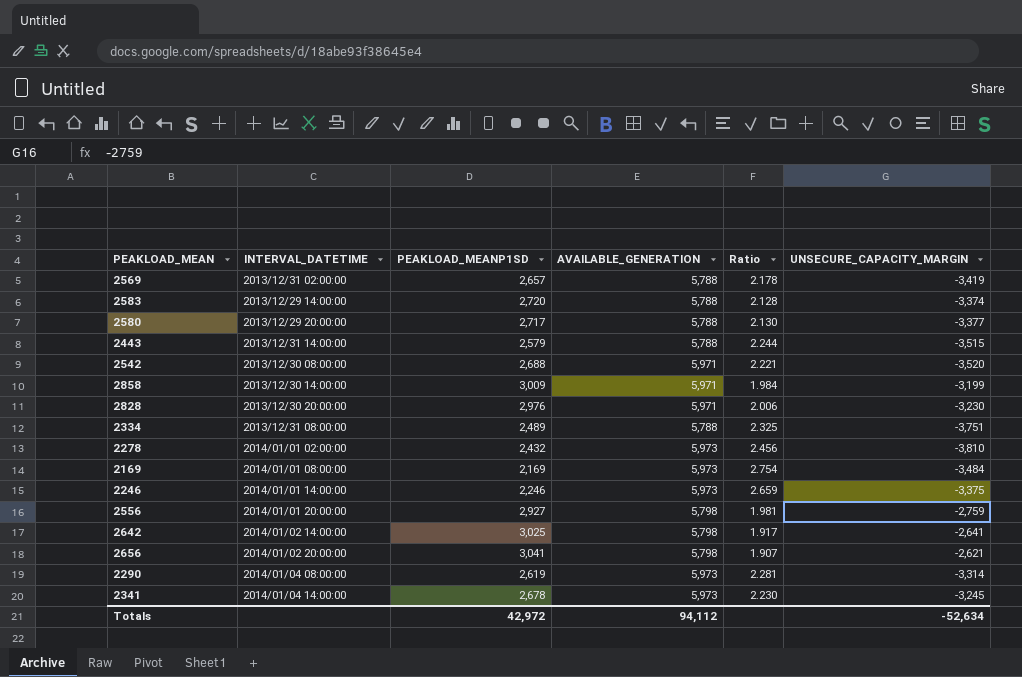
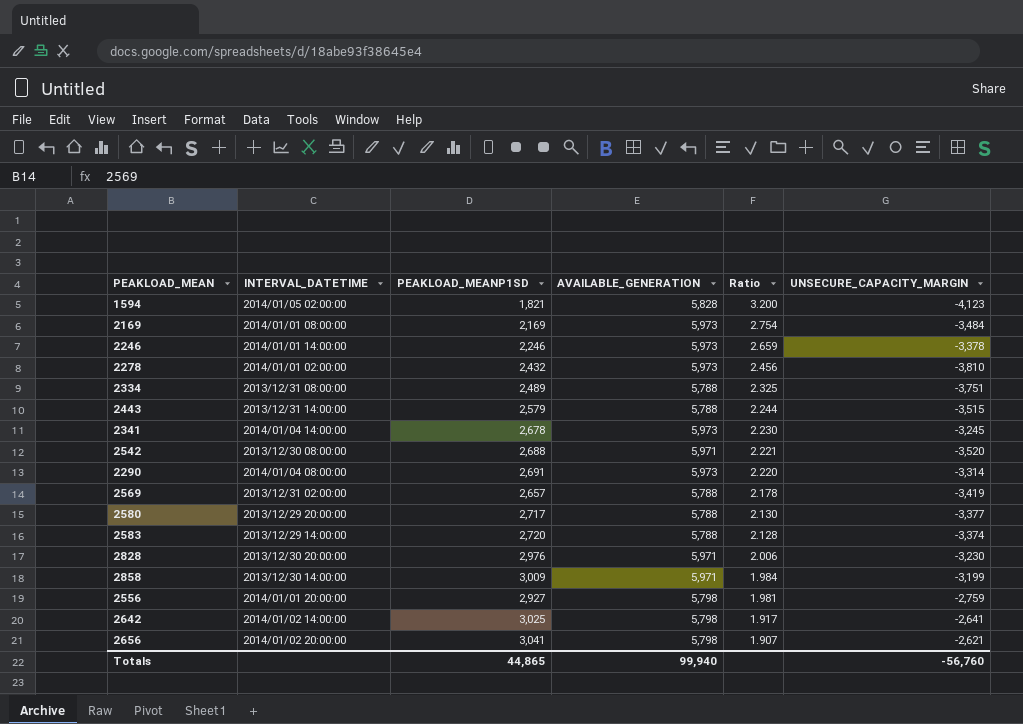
row order: none -> Ratio descending
row 1594: none -> 2014/01/05 02:00:00 | 1,821 | 5,828 | 3.200 | -4,123
2246 | UNSECURE_CAPACITY_MARGIN: -3,375 -> -3,378
2290 | PEAKLOAD_MEANP1SD: 2,619 -> 2,691
2290 | Ratio: 2.281 -> 2.220
Totals | PEAKLOAD_MEANP1SD: 42,972 -> 44,865
Totals | AVAILABLE_GENERATION: 94,112 -> 99,940
Totals | UNSECURE_CAPACITY_MARGIN: -52,634 -> -56,760

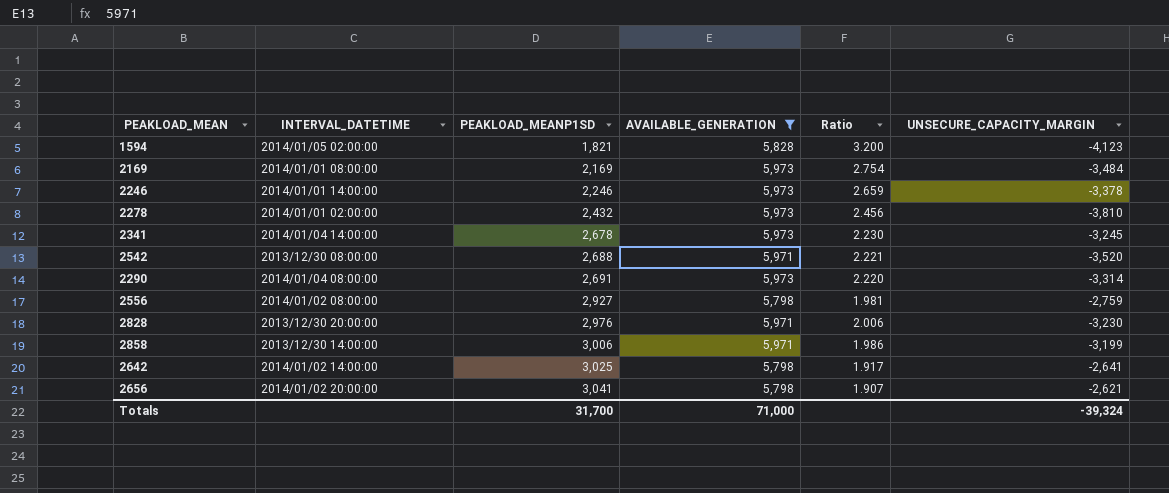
filter: none -> AVAILABLE_GENERATION != 5,788
row order: Ratio descending -> PEAKLOAD_MEANP1SD ascending
2556 | INTERVAL_DATETIME: 2014/01/01 20:00:00 -> 2014/01/02 08:00:00
2858 | PEAKLOAD_MEANP1SD: 3,009 -> 3,006
2858 | Ratio: 1.984 -> 1.986
Totals | PEAKLOAD_MEANP1SD: 44,865 -> 31,700
Totals | AVAILABLE_GENERATION: 99,940 -> 71,000
Totals | UNSECURE_CAPACITY_MARGIN: -56,760 -> -39,324

